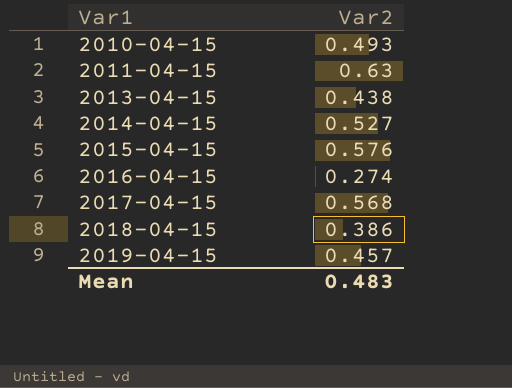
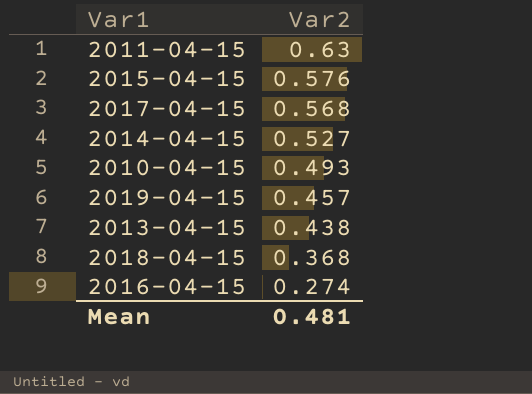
row order: Var1 ascending -> Var2 descending
2018-04-15 | Var2: 0.386 -> 0.368
Mean | Var2: 0.483 -> 0.481

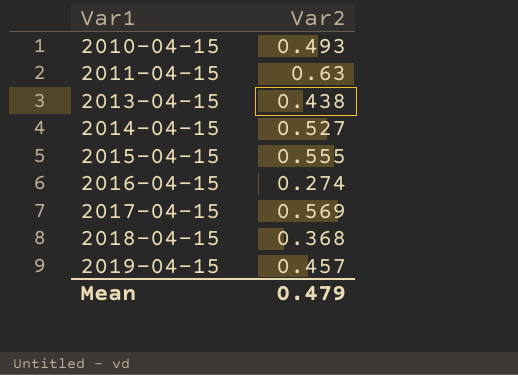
row order: Var2 descending -> Var1 ascending
2015-04-15 | Var2: 0.576 -> 0.555
2017-04-15 | Var2: 0.568 -> 0.569
Mean | Var2: 0.481 -> 0.479

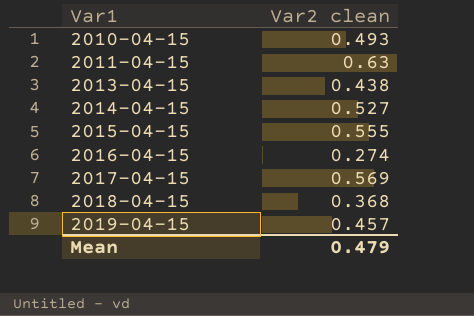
column name: Var2 -> Var2 clean

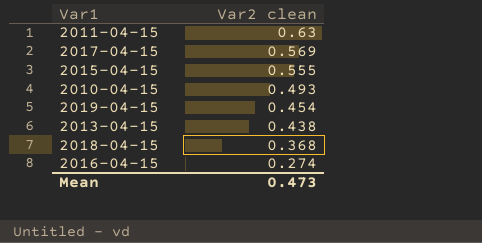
row order: Var1 ascending -> Var2 clean descending
row 2014-04-15: 0.527 -> none
2019-04-15 | Var2 clean: 0.457 -> 0.454
Mean | Var2 clean: 0.479 -> 0.473

